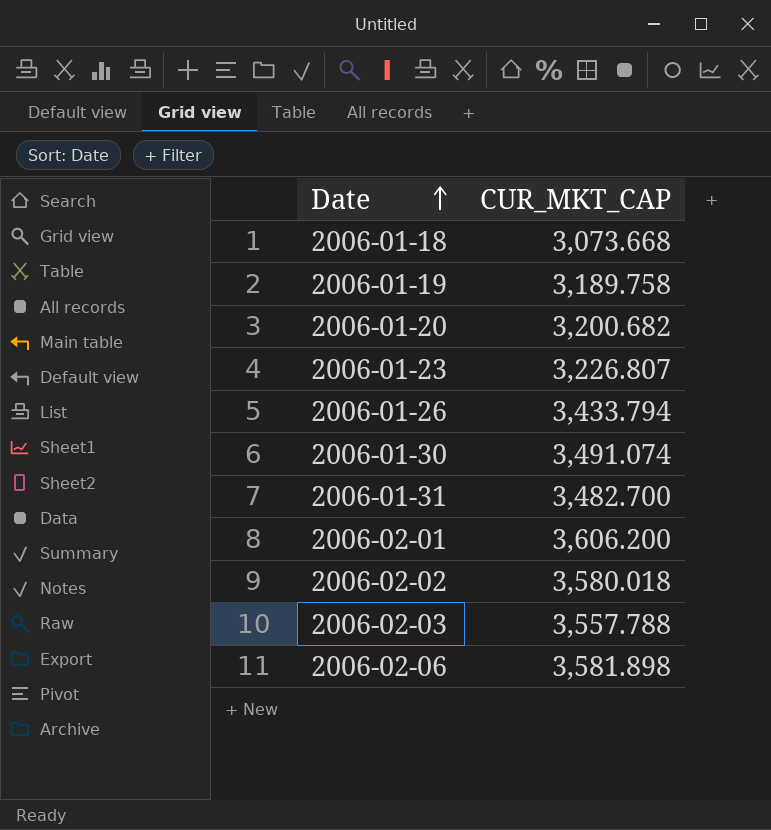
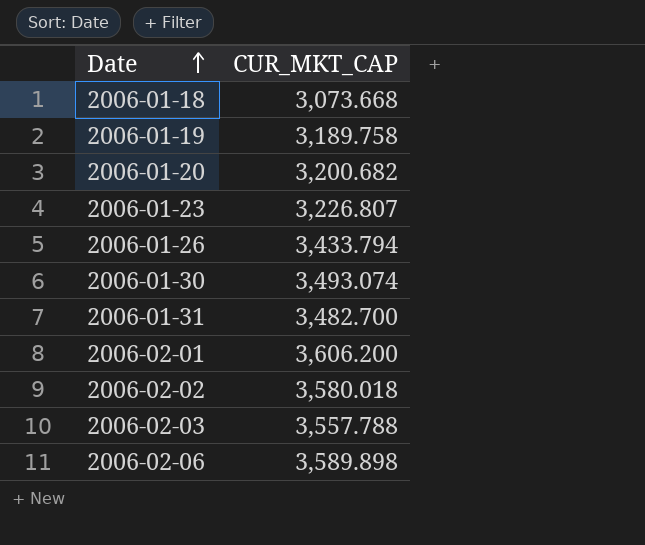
2006-01-30 | CUR_MKT_CAP: 3,491.074 -> 3,493.074
2006-02-06 | CUR_MKT_CAP: 3,581.898 -> 3,589.898

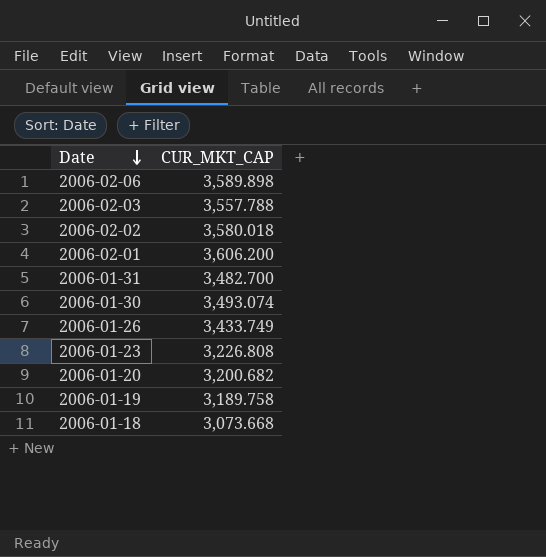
row order: Date ascending -> Date descending
2006-01-26 | CUR_MKT_CAP: 3,433.794 -> 3,433.749
2006-01-23 | CUR_MKT_CAP: 3,226.807 -> 3,226.808

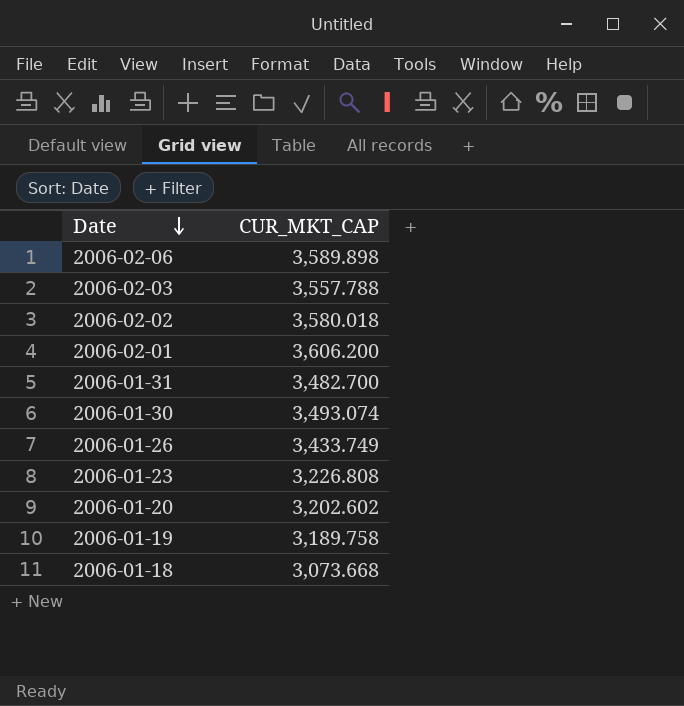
2006-01-20 | CUR_MKT_CAP: 3,200.682 -> 3,202.602

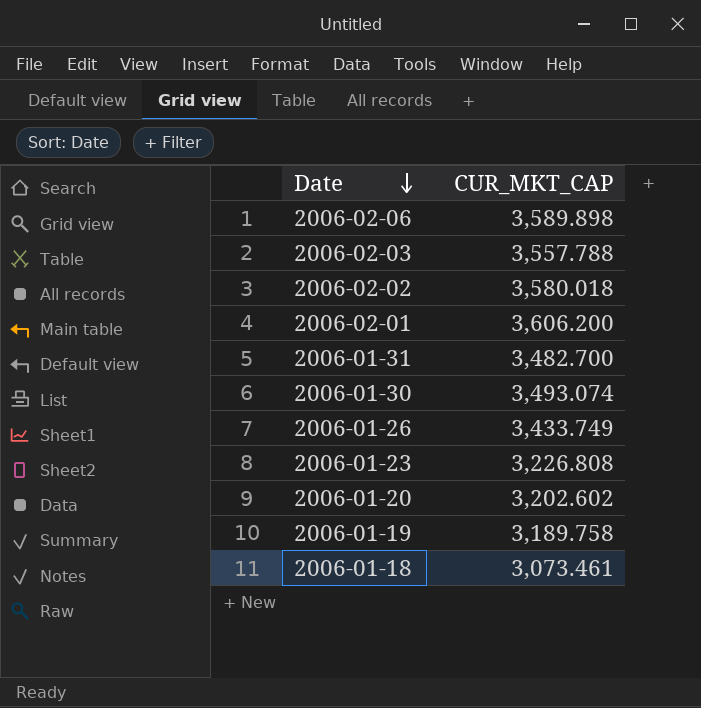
2006-01-18 | CUR_MKT_CAP: 3,073.668 -> 3,073.461

